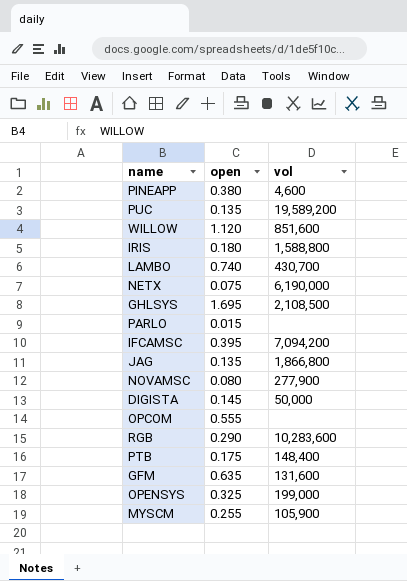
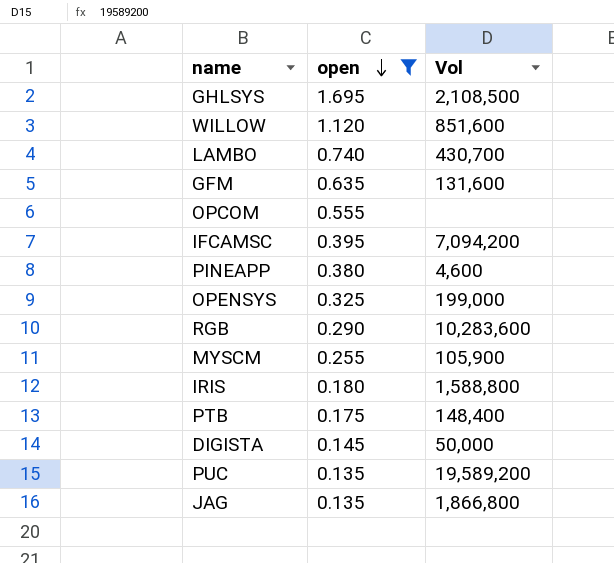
filter: none -> open >= 0.135
row order: none -> open descending
column name: vol -> Vol

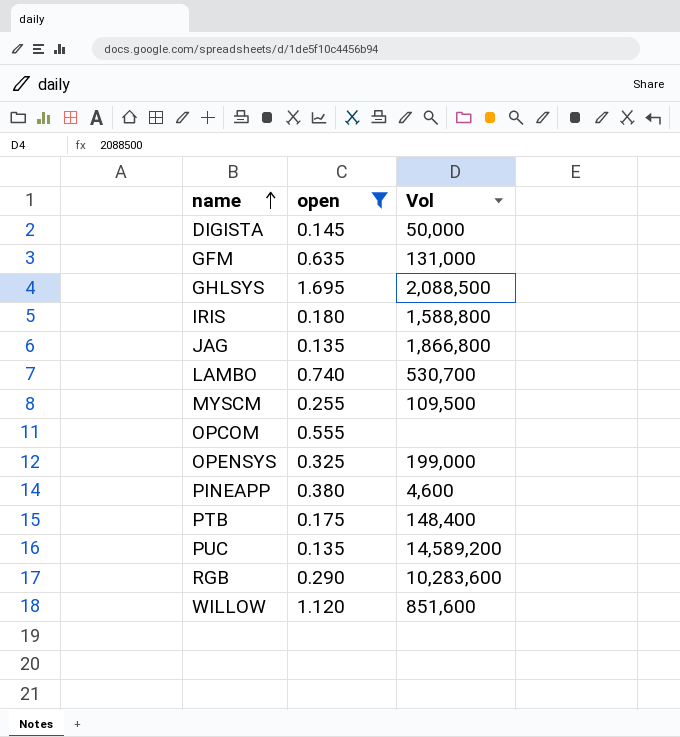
row order: open descending -> name ascending
row IFCAMSC: 0.395 | 7,094,200 -> none
GFM | Vol: 131,600 -> 131,000
GHLSYS | Vol: 2,108,500 -> 2,088,500
LAMBO | Vol: 430,700 -> 530,700
MYSCM | Vol: 105,900 -> 109,500
PUC | Vol: 19,589,200 -> 14,589,200

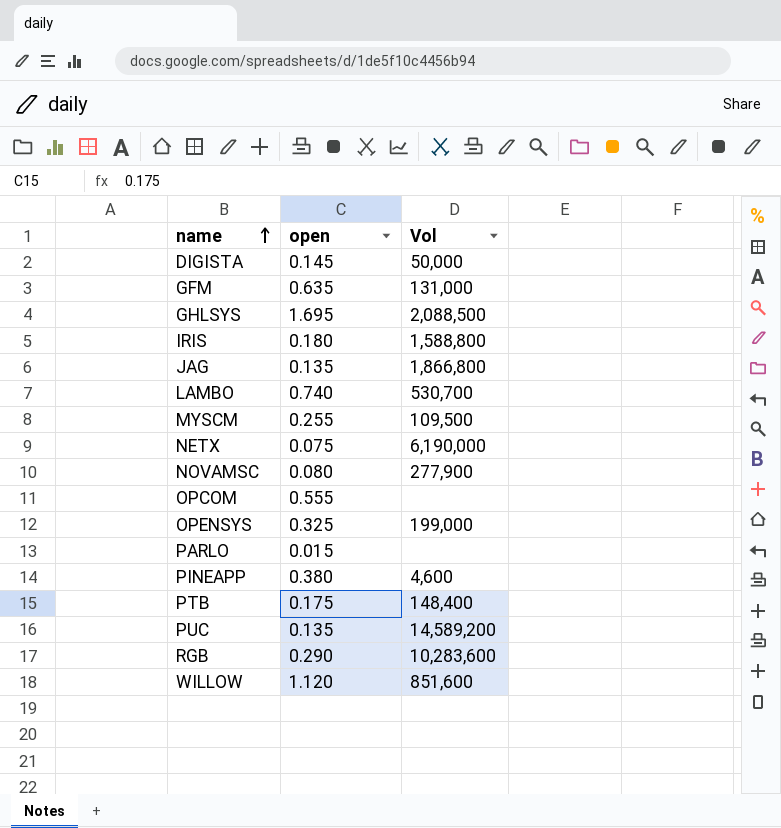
filter: open >= 0.135 -> none

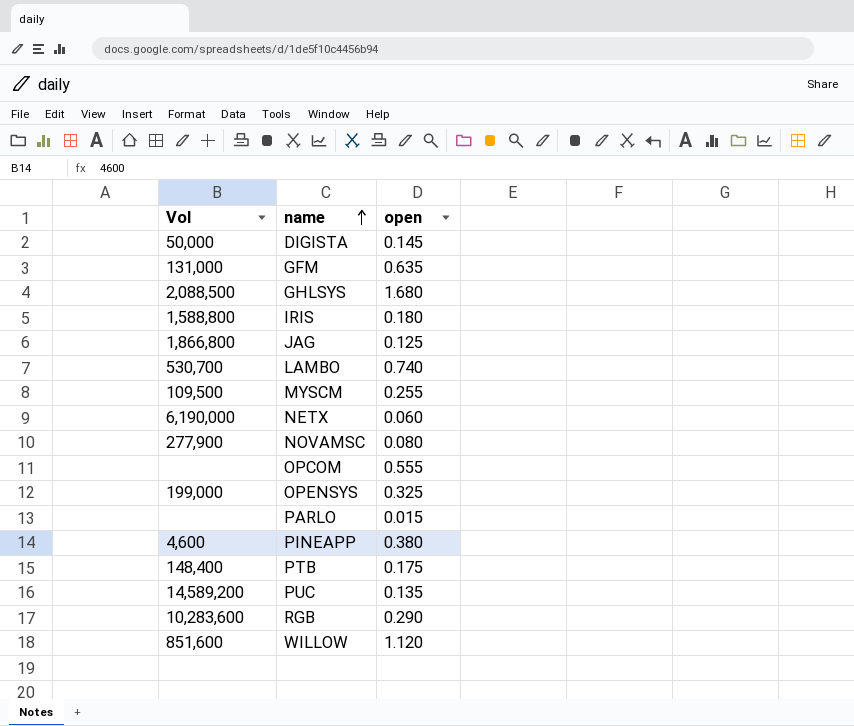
column Vol | position: 3 -> 1
GHLSYS | open: 1.695 -> 1.680
JAG | open: 0.135 -> 0.125
NETX | open: 0.075 -> 0.060

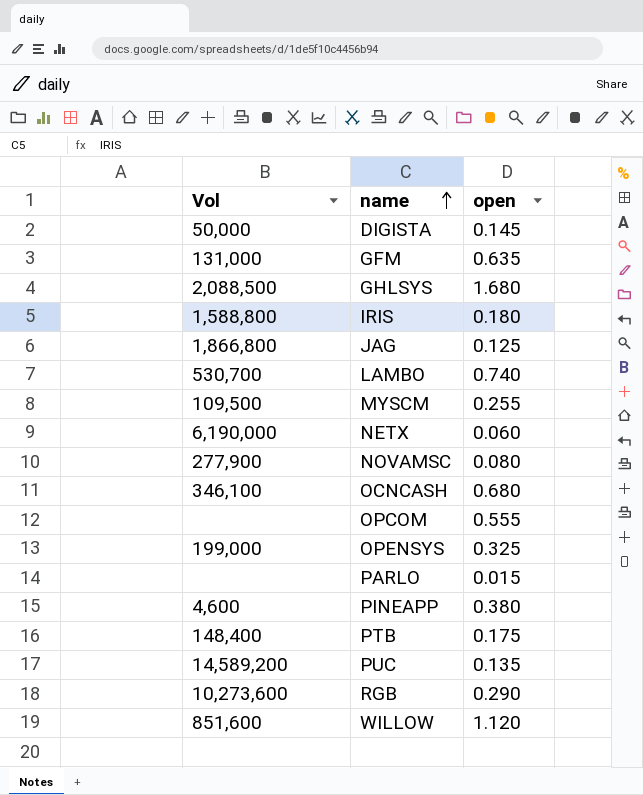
row OCNCASH: none -> 346,100 | 0.680
RGB | Vol: 10,283,600 -> 10,273,600

